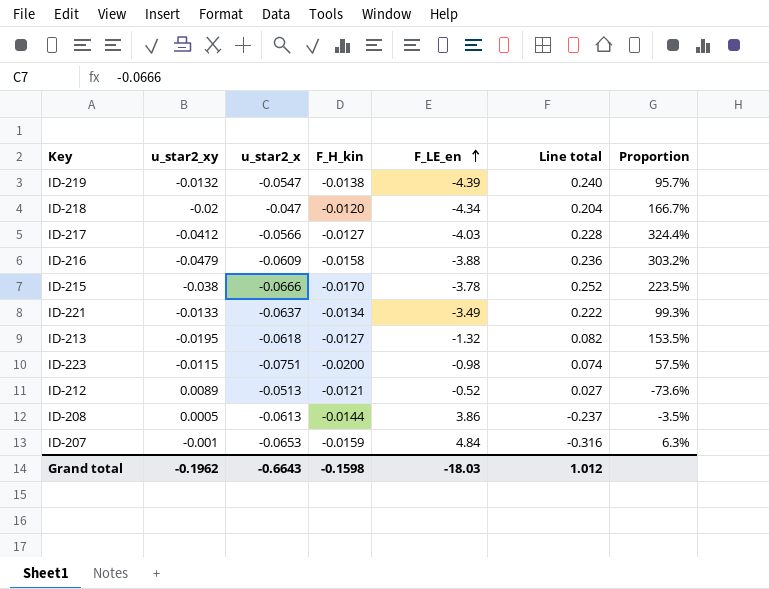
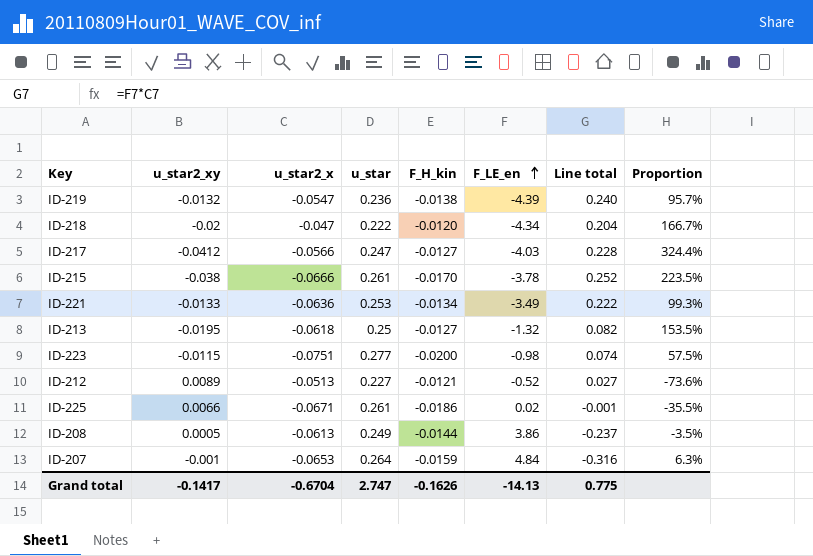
column u_star | position: none -> 4
row ID-216: -0.0479 | -0.0609 | -0.0158 | -3.88 | 0.236 | 303.2% -> none
ID-221 | u_star2_x: -0.0637 -> -0.0636
row ID-225: none -> 0.0066 | -0.0671 | 0.261 | -0.0186 | 0.02 | -0.001 | -35.5%
Grand total | u_star2_xy: -0.1962 -> -0.1417
Grand total | u_star2_x: -0.6643 -> -0.6704
Grand total | F_H_kin: -0.1598 -> -0.1626
Grand total | F_LE_en: -18.03 -> -14.13
Grand total | Line total: 1.012 -> 0.775

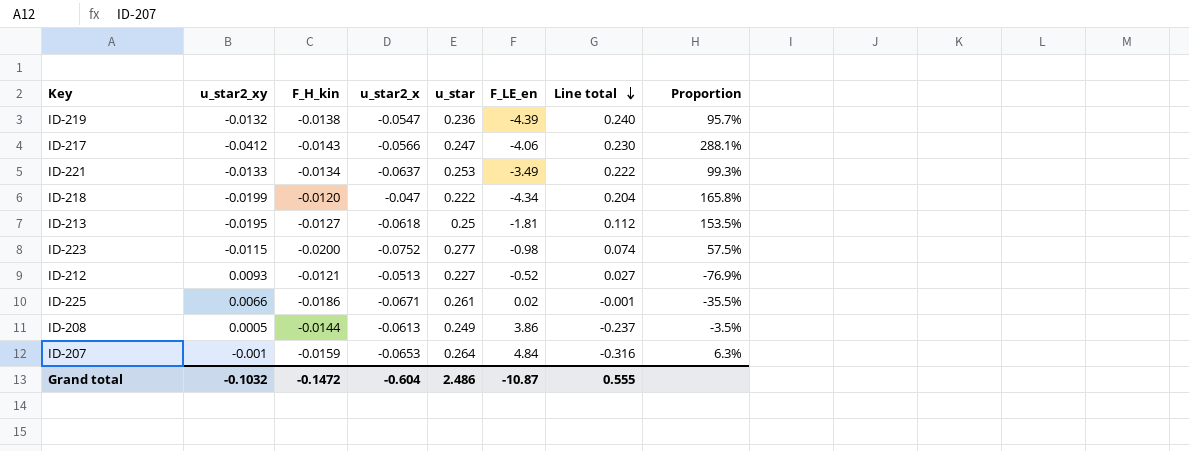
row order: F_LE_en ascending -> Line total descending
column F_H_kin | position: 5 -> 3
row ID-215: -0.038 | -0.0666 | 0.261 | -0.0170 | -3.78 | 0.252 | 223.5% -> none
ID-217 | F_H_kin: -0.0127 -> -0.0143
ID-217 | F_LE_en: -4.03 -> -4.06
ID-217 | Line total: 0.228 -> 0.230
ID-217 | Proportion: 324.4% -> 288.1%
ID-221 | u_star2_x: -0.0636 -> -0.0637
ID-218 | u_star2_xy: -0.02 -> -0.0199
ID-218 | Proportion: 166.7% -> 165.8%
ID-213 | F_LE_en: -1.32 -> -1.81
ID-213 | Line total: 0.082 -> 0.112
ID-223 | u_star2_x: -0.0751 -> -0.0752
ID-212 | u_star2_xy: 0.0089 -> 0.0093
ID-212 | Proportion: -73.6% -> -76.9%
Grand total | u_star2_xy: -0.1417 -> -0.1032
Grand total | F_H_kin: -0.1626 -> -0.1472
Grand total | u_star2_x: -0.6704 -> -0.604
Grand total | u_star: 2.747 -> 2.486
Grand total | F_LE_en: -14.13 -> -10.87
Grand total | Line total: 0.775 -> 0.555

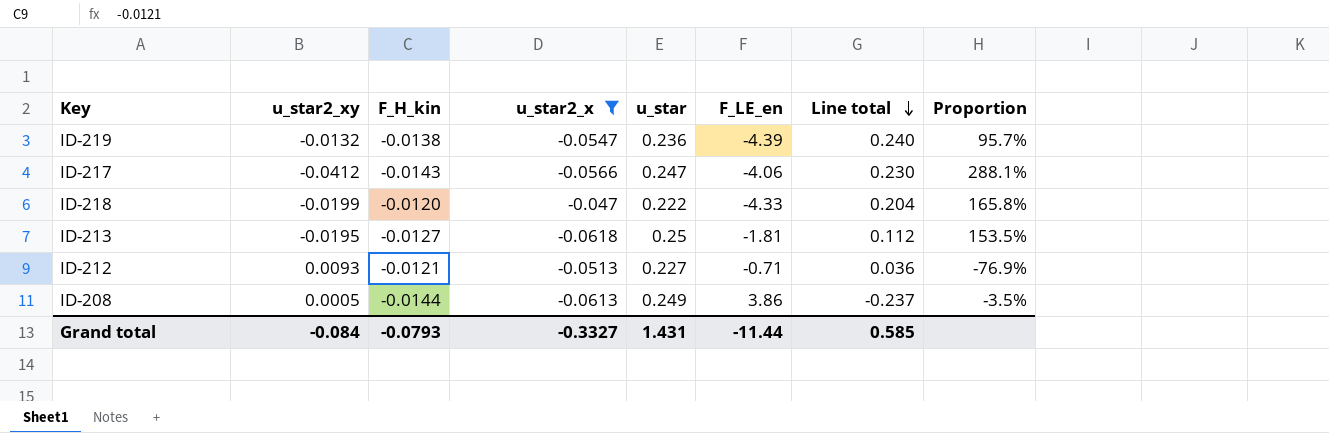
filter: none -> u_star2_x >= -0.0618
ID-218 | F_LE_en: -4.34 -> -4.33
ID-212 | F_LE_en: -0.52 -> -0.71
ID-212 | Line total: 0.027 -> 0.036
Grand total | u_star2_xy: -0.1032 -> -0.084
Grand total | F_H_kin: -0.1472 -> -0.0793
Grand total | u_star2_x: -0.604 -> -0.3327
Grand total | u_star: 2.486 -> 1.431
Grand total | F_LE_en: -10.87 -> -11.44
Grand total | Line total: 0.555 -> 0.585

